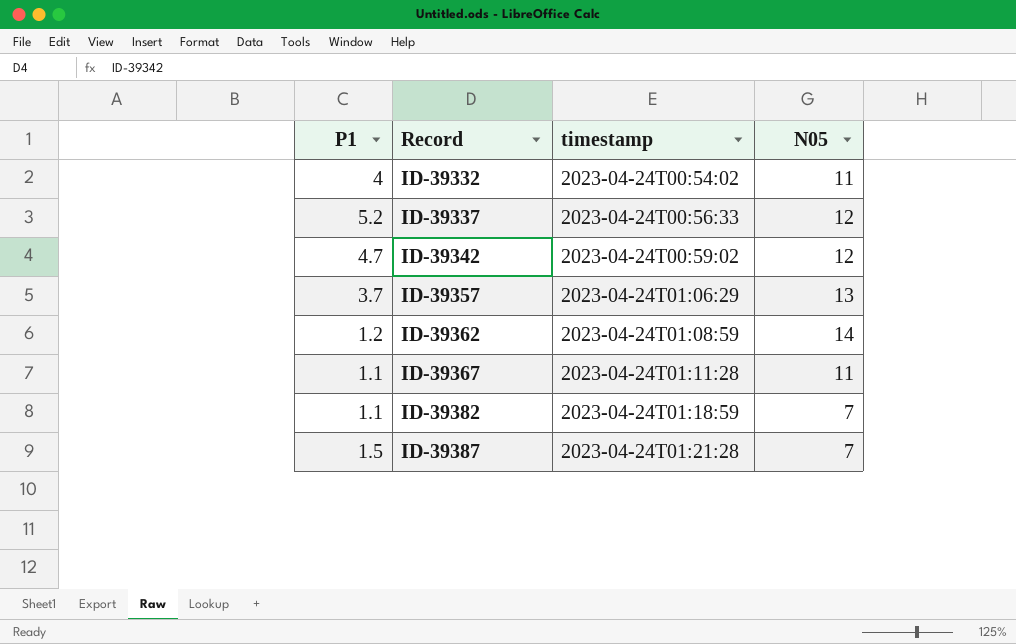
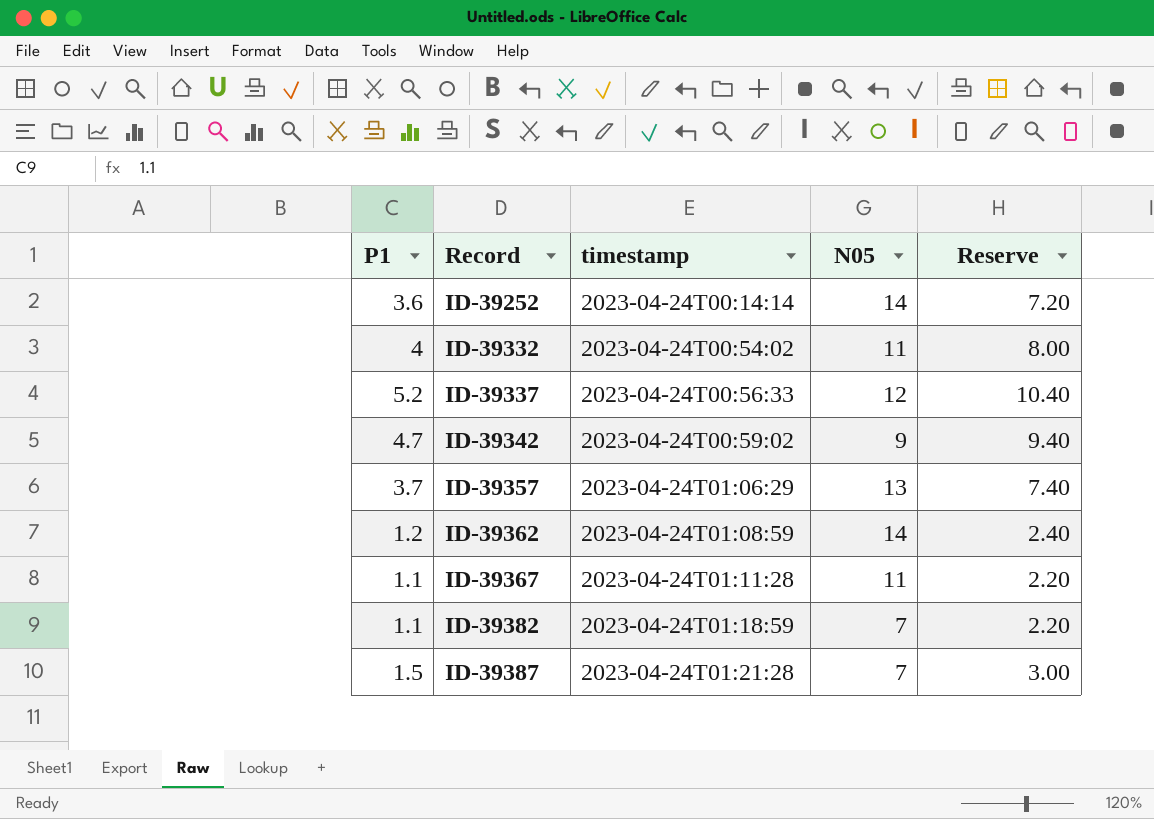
column Reserve | formula: none -> [P1] * 2
row ID-39252: none -> 3.6 | 2023-04-24T00:14:14 | 14 | 7.20
ID-39342 | N05: 12 -> 9

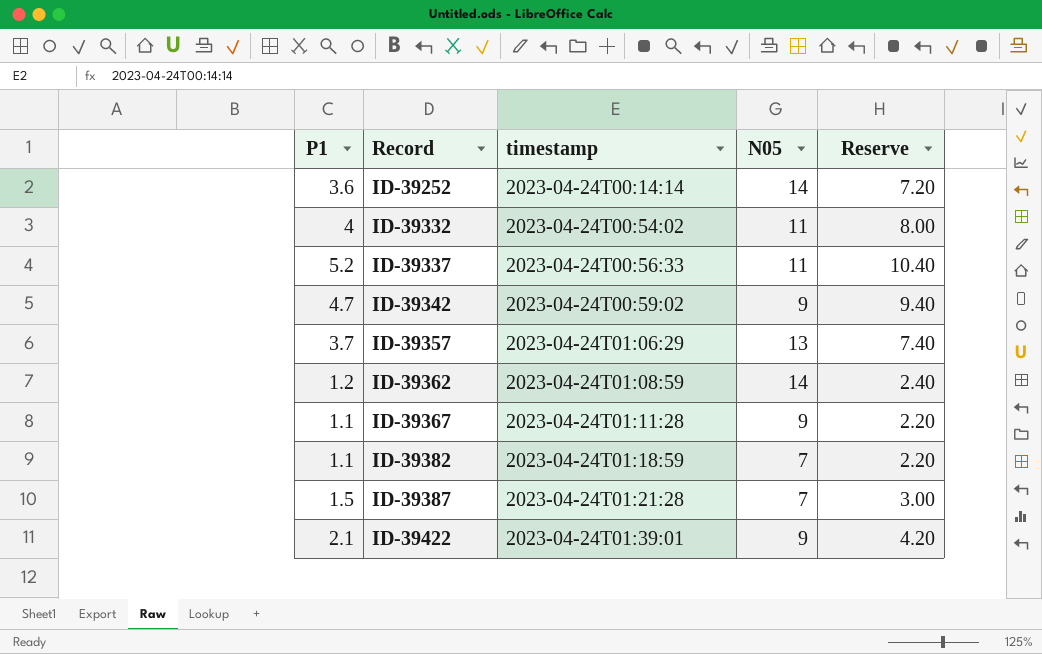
ID-39337 | N05: 12 -> 11
ID-39367 | N05: 11 -> 9
row ID-39422: none -> 2.1 | 2023-04-24T01:39:01 | 9 | 4.20

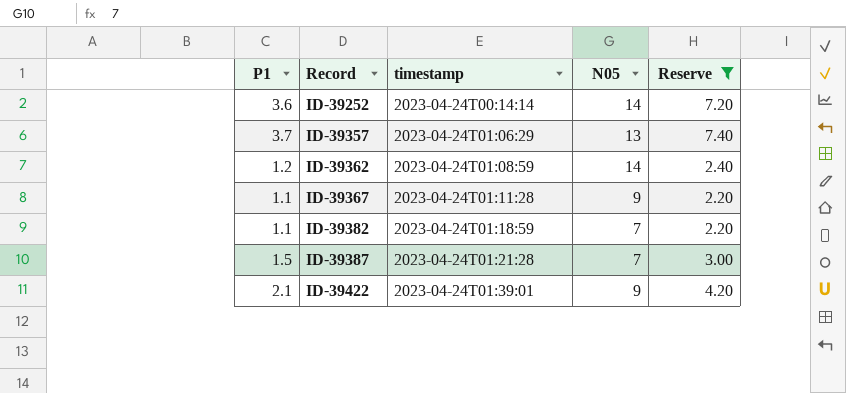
filter: none -> Reserve <= 7.40

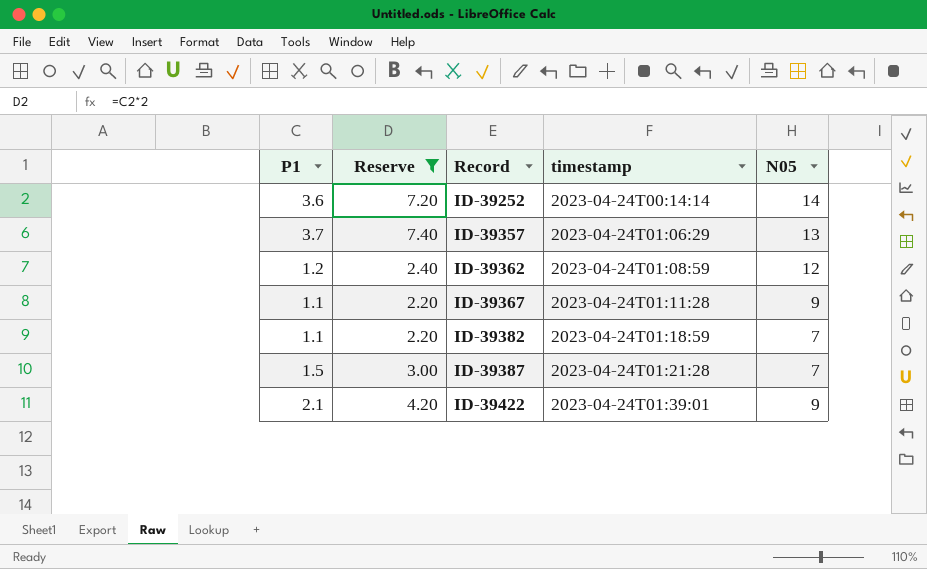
column Reserve | position: 5 -> 2
ID-39362 | N05: 14 -> 12

